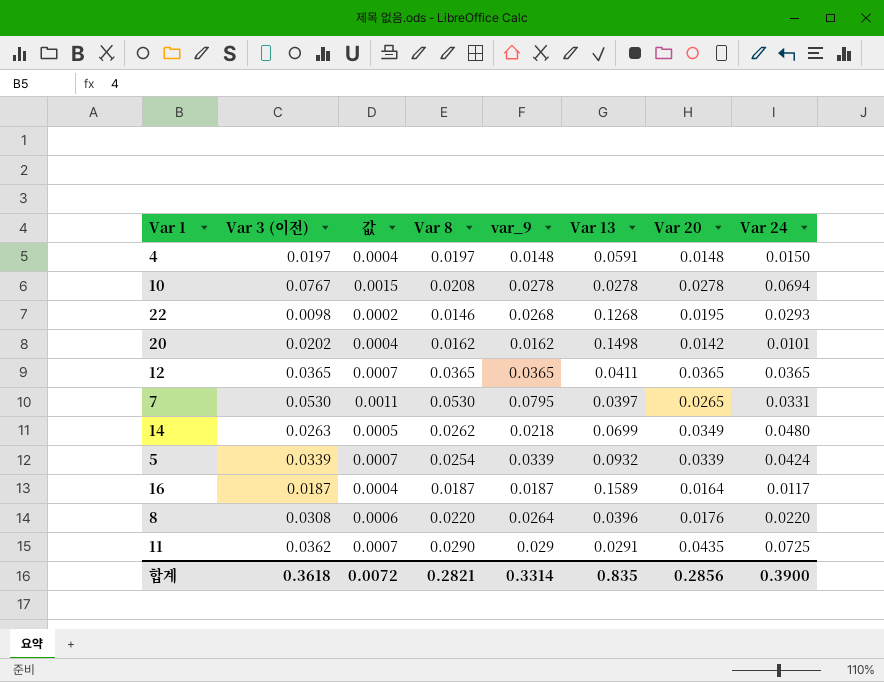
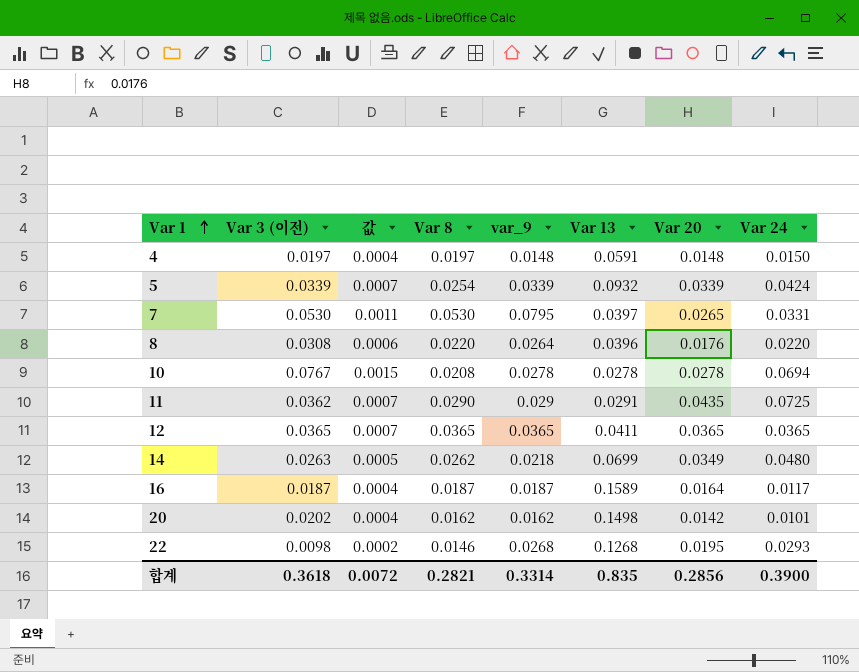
row order: none -> Var 1 ascending

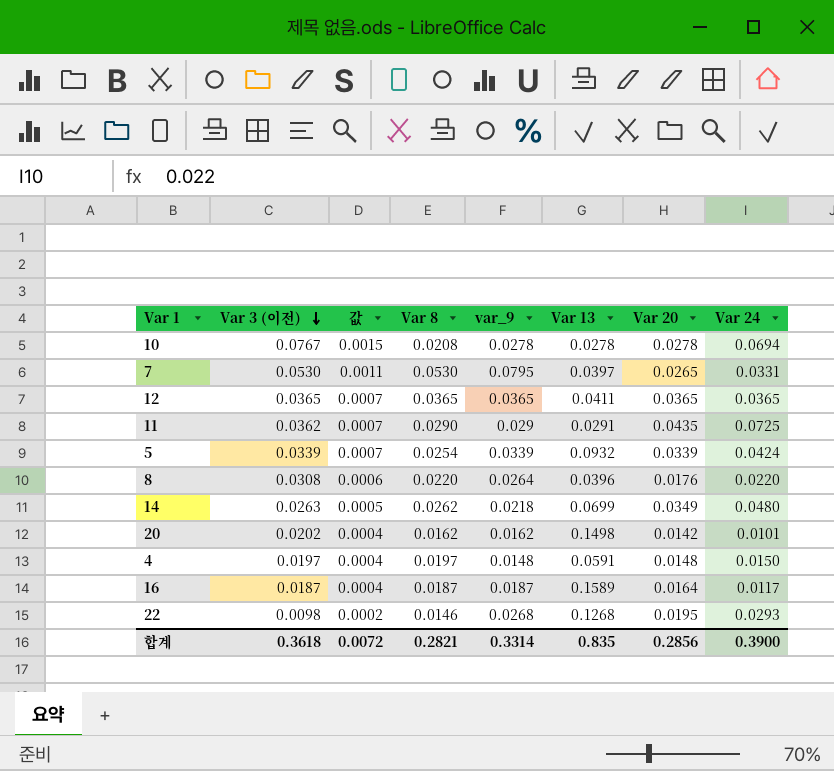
row order: Var 1 ascending -> Var 3 (이전) descending

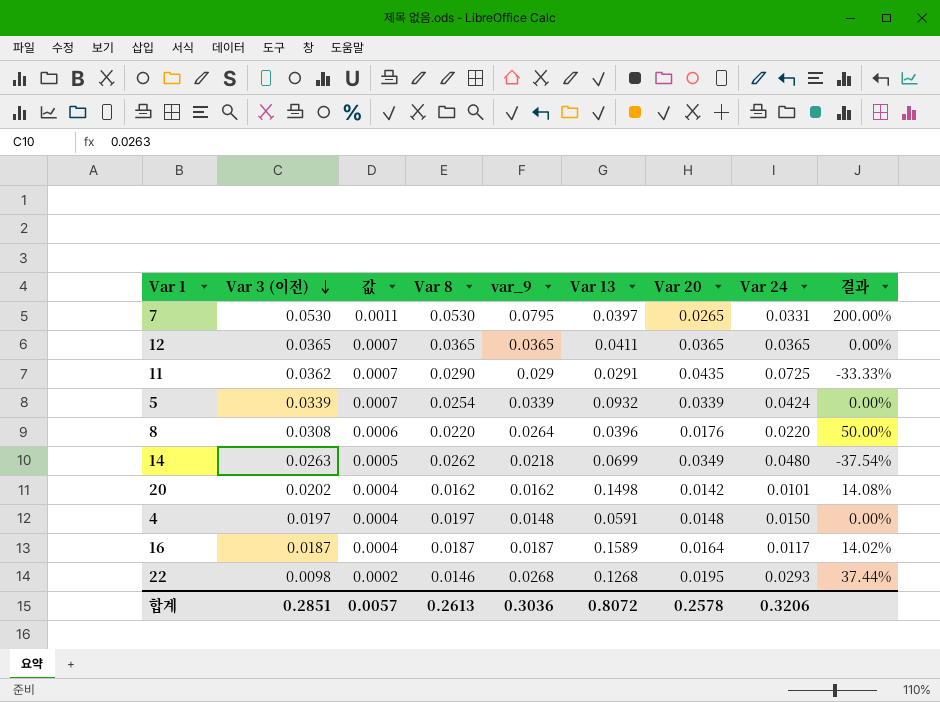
column 결과 | formula: none -> ([var_9] - [Var 20]) / [Var 20]
row 10: 0.0767 | 0.0015 | 0.0208 | 0.0278 | 0.0278 | 0.0278 | 0.0694 -> none
합계 | Var 3 (이전): 0.3618 -> 0.2851
합계 | 값: 0.0072 -> 0.0057
합계 | Var 8: 0.2821 -> 0.2613
합계 | var_9: 0.3314 -> 0.3036
합계 | Var 13: 0.835 -> 0.8072
합계 | Var 20: 0.2856 -> 0.2578
합계 | Var 24: 0.3900 -> 0.3206

